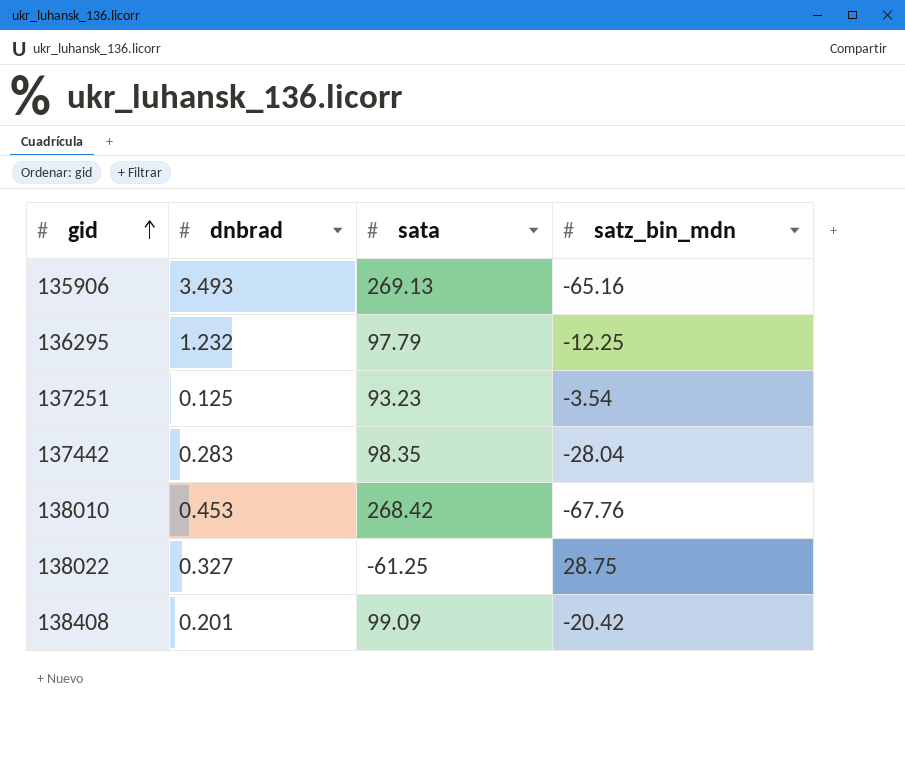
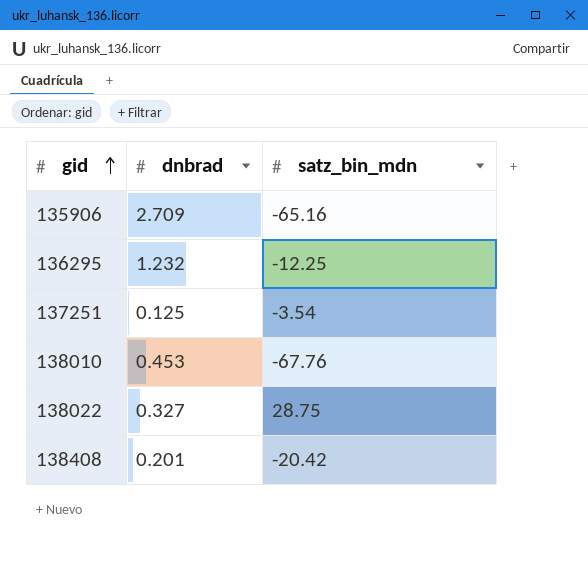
column sata | position: 3 -> none
row 137442: 0.283 | 98.35 | -28.04 -> none
135906 | dnbrad: 3.493 -> 2.709

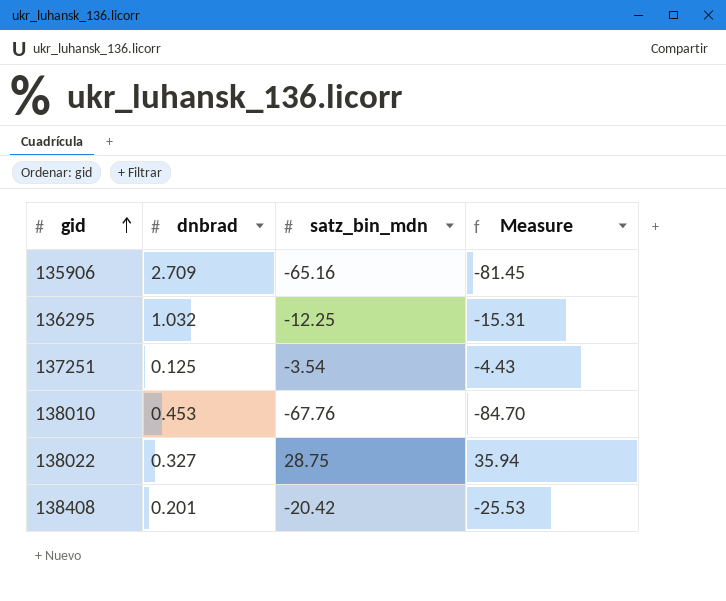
column Measure | formula: none -> [satz_bin_mdn] * 1.25
136295 | dnbrad: 1.232 -> 1.032

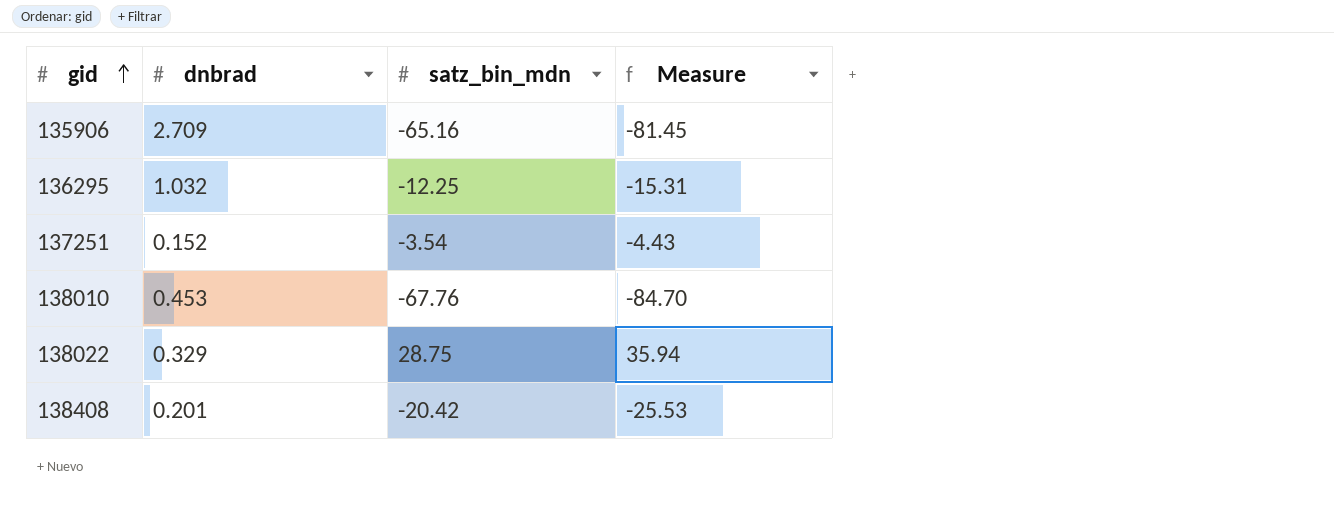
137251 | dnbrad: 0.125 -> 0.152
138022 | dnbrad: 0.327 -> 0.329

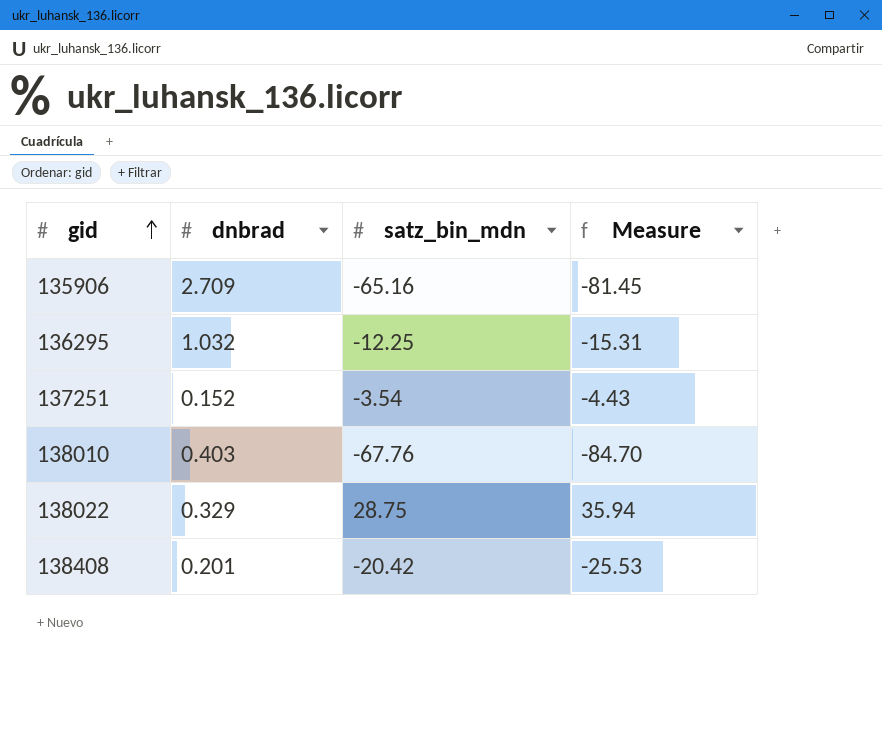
138010 | dnbrad: 0.453 -> 0.403

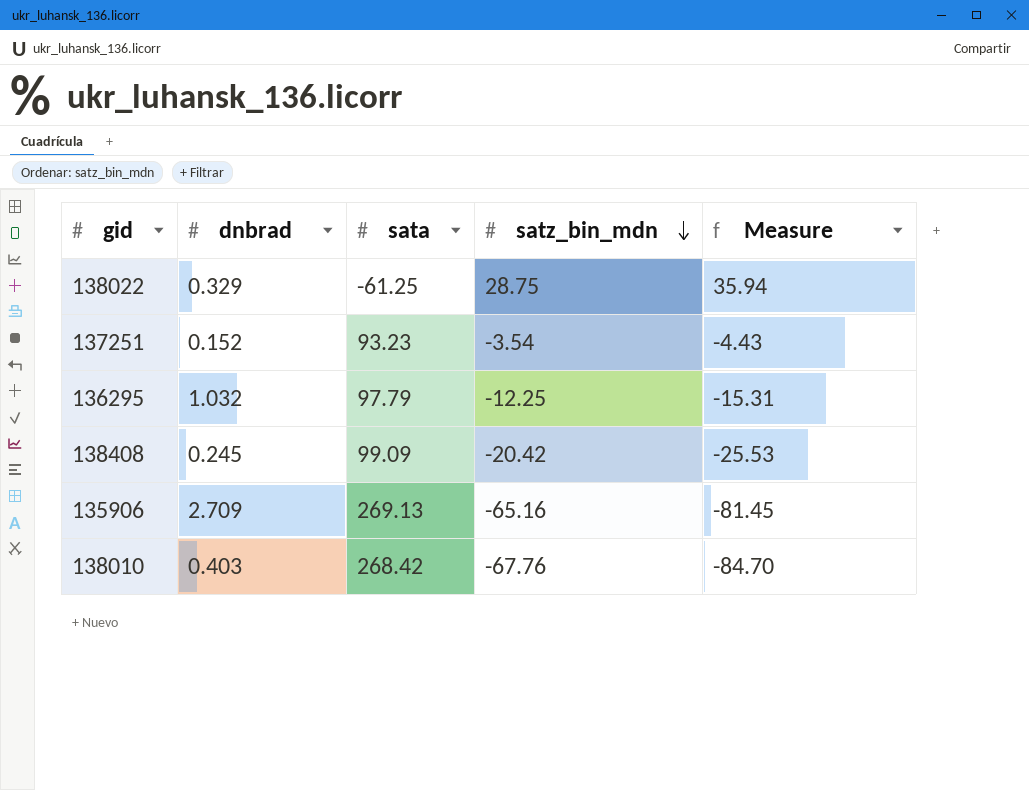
row order: gid ascending -> satz_bin_mdn descending
column sata | position: none -> 3
138408 | dnbrad: 0.201 -> 0.245

